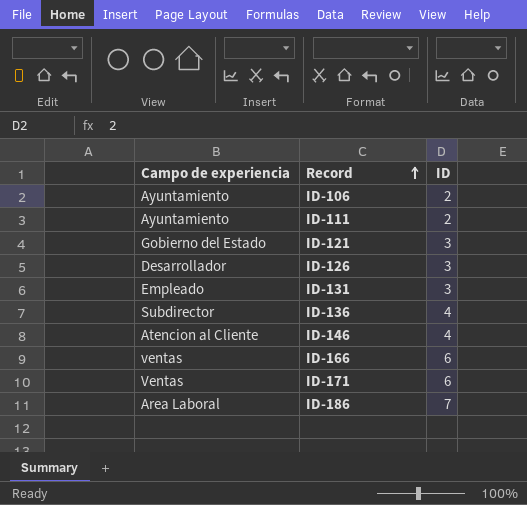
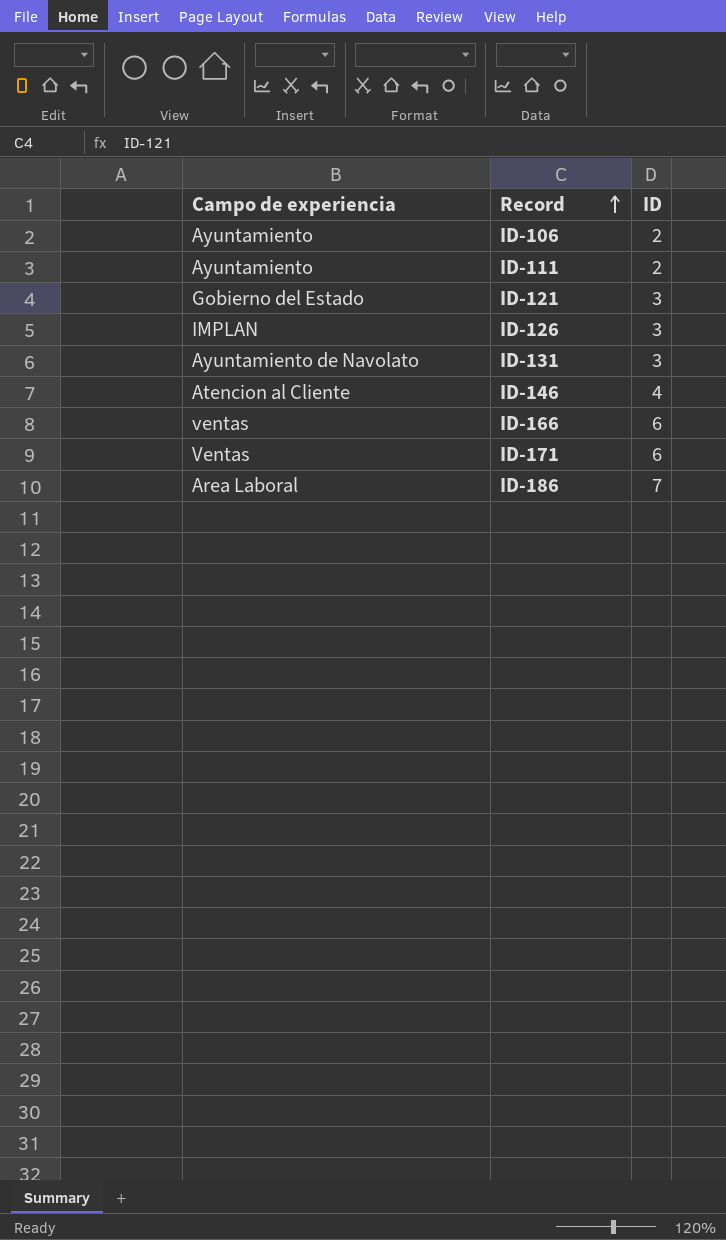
row ID-136: Subdirector | 4 -> none
ID-126 | Campo de experiencia: Desarrollador -> IMPLAN
ID-131 | Campo de experiencia: Empleado -> Ayuntamiento de Navolato

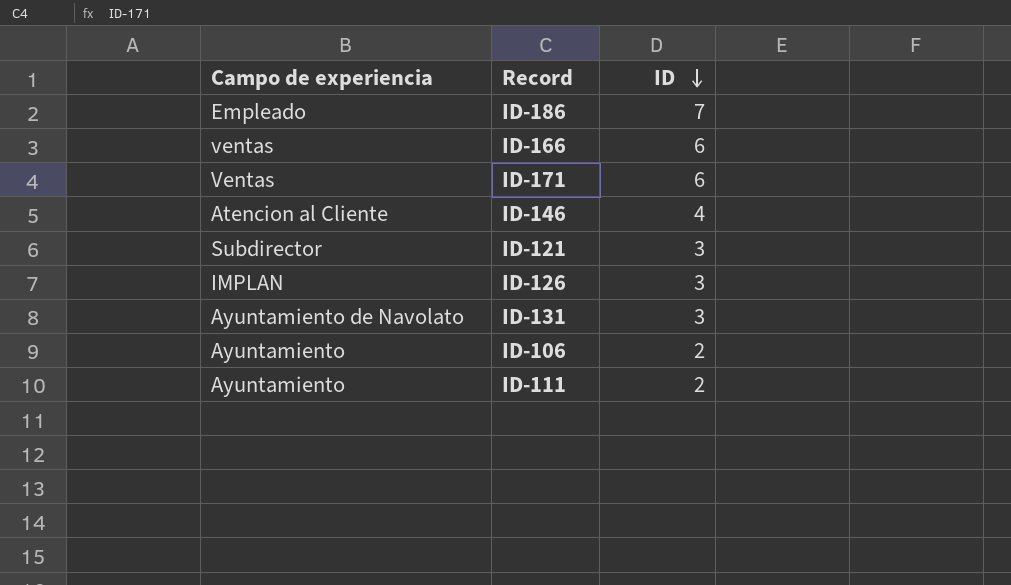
row order: Record ascending -> ID descending
ID-186 | Campo de experiencia: Area Laboral -> Empleado
ID-121 | Campo de experiencia: Gobierno del Estado -> Subdirector

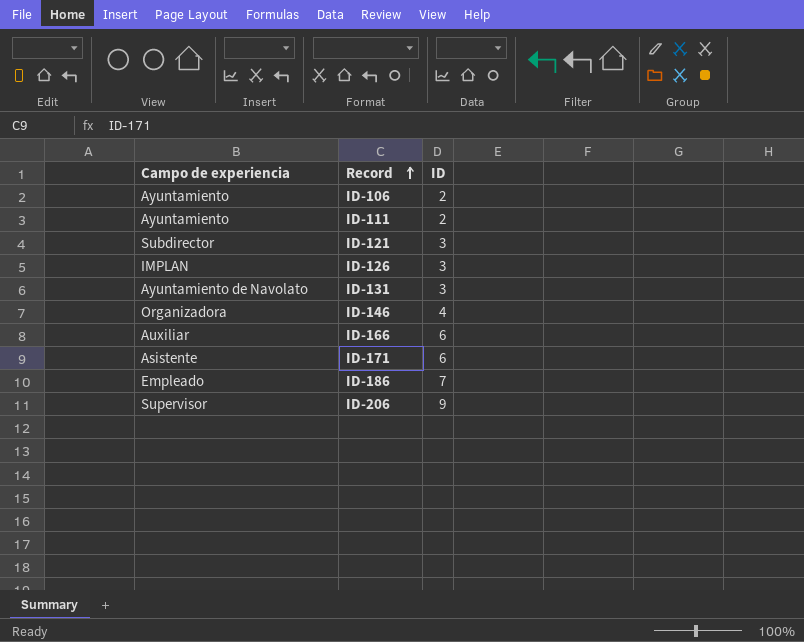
row order: ID descending -> Record ascending
ID-146 | Campo de experiencia: Atencion al Cliente -> Organizadora
ID-166 | Campo de experiencia: ventas -> Auxiliar
ID-171 | Campo de experiencia: Ventas -> Asistente
row ID-206: none -> Supervisor | 9

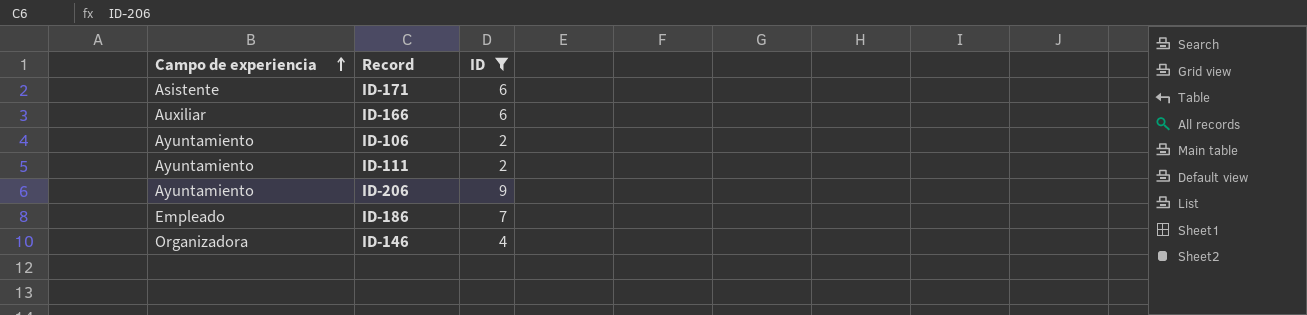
filter: none -> ID != 3
row order: Record ascending -> Campo de experiencia ascending
ID-206 | Campo de experiencia: Supervisor -> Ayuntamiento

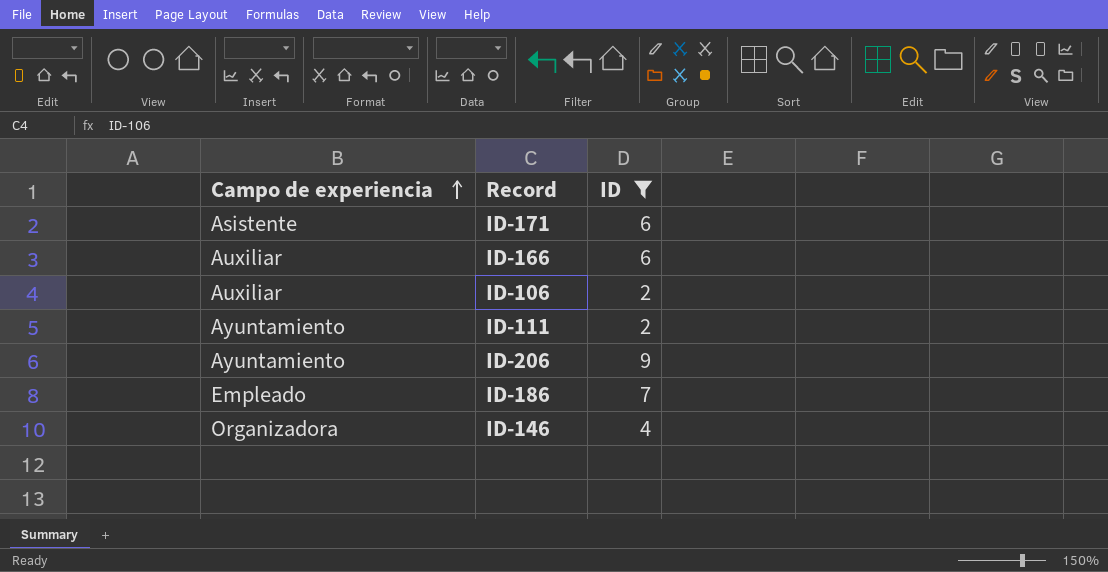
ID-106 | Campo de experiencia: Ayuntamiento -> Auxiliar

